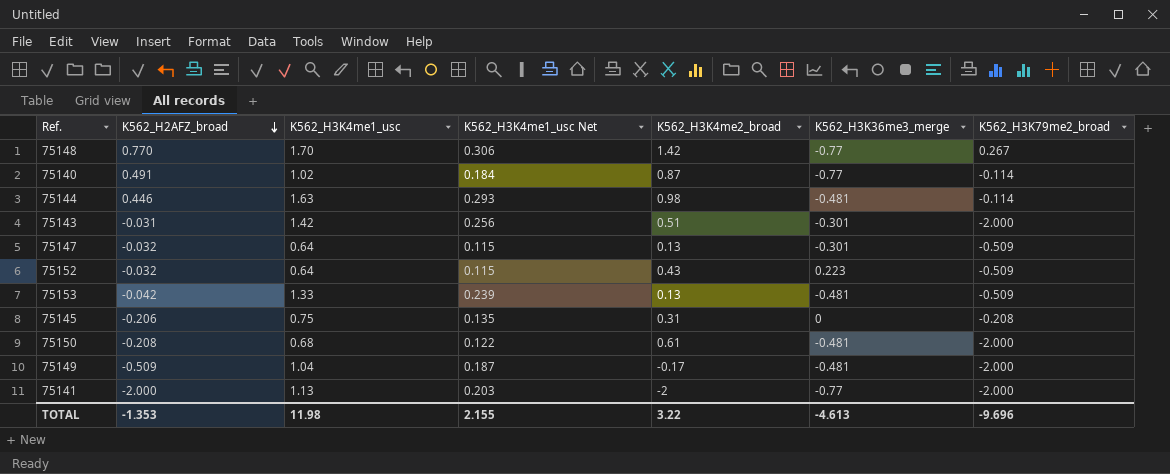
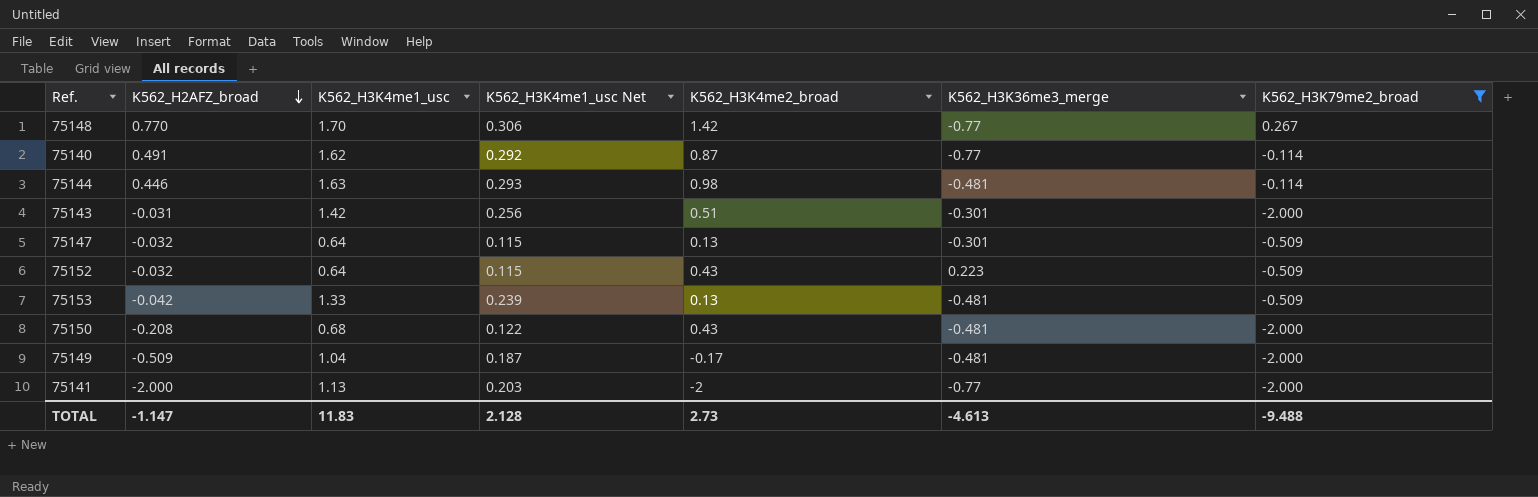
filter: none -> K562_H3K79me2_broad != -0.208
75140 | K562_H3K4me1_usc: 1.02 -> 1.62
75140 | K562_H3K4me1_usc Net: 0.184 -> 0.292
75150 | K562_H3K4me2_broad: 0.61 -> 0.43
TOTAL | K562_H2AFZ_broad: -1.353 -> -1.147
TOTAL | K562_H3K4me1_usc: 11.98 -> 11.83
TOTAL | K562_H3K4me1_usc Net: 2.155 -> 2.128
TOTAL | K562_H3K4me2_broad: 3.22 -> 2.73
TOTAL | K562_H3K79me2_broad: -9.696 -> -9.488

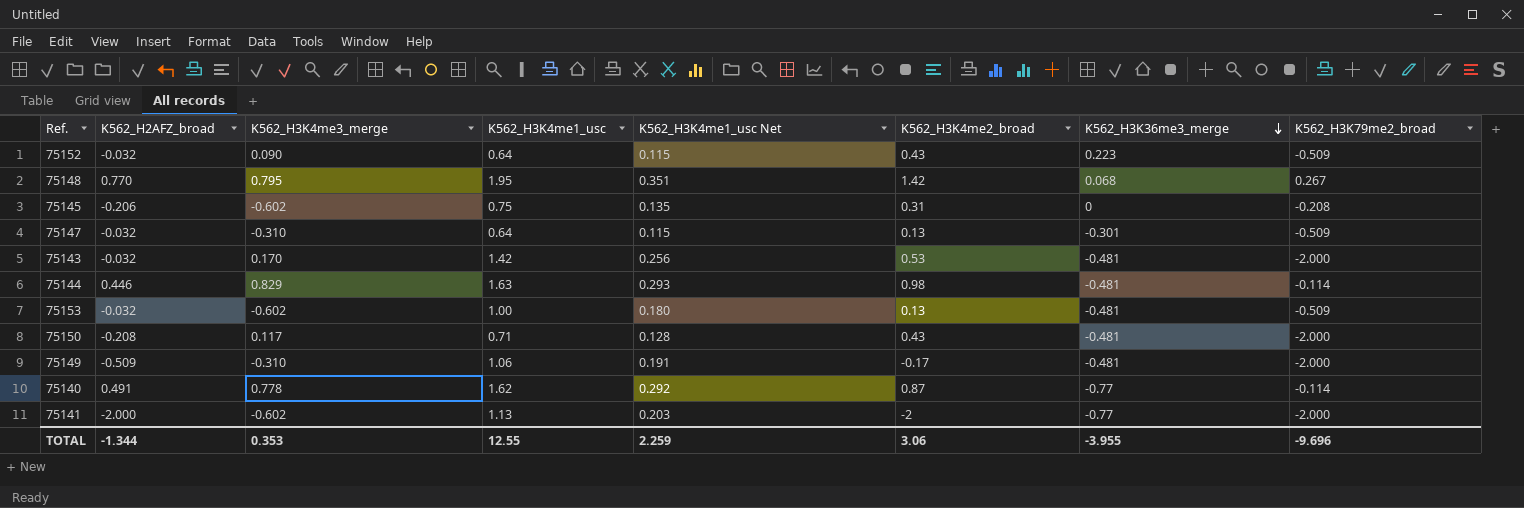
filter: K562_H3K79me2_broad != -0.208 -> none
row order: K562_H2AFZ_broad descending -> K562_H3K36me3_merge descending
column K562_H3K4me3_merge | position: none -> 3
75148 | K562_H3K4me1_usc: 1.70 -> 1.95
75148 | K562_H3K4me1_usc Net: 0.306 -> 0.351
75148 | K562_H3K36me3_merge: -0.77 -> 0.068
75143 | K562_H2AFZ_broad: -0.031 -> -0.032
75143 | K562_H3K4me2_broad: 0.51 -> 0.53
75143 | K562_H3K36me3_merge: -0.301 -> -0.481
75153 | K562_H2AFZ_broad: -0.042 -> -0.032
75153 | K562_H3K4me1_usc: 1.33 -> 1.00
75153 | K562_H3K4me1_usc Net: 0.239 -> 0.180
75150 | K562_H3K4me1_usc: 0.68 -> 0.71
75150 | K562_H3K4me1_usc Net: 0.122 -> 0.128
75149 | K562_H3K4me1_usc: 1.04 -> 1.06
75149 | K562_H3K4me1_usc Net: 0.187 -> 0.191
TOTAL | K562_H2AFZ_broad: -1.147 -> -1.344
TOTAL | K562_H3K4me1_usc: 11.83 -> 12.55
TOTAL | K562_H3K4me1_usc Net: 2.128 -> 2.259
TOTAL | K562_H3K4me2_broad: 2.73 -> 3.06
TOTAL | K562_H3K36me3_merge: -4.613 -> -3.955
TOTAL | K562_H3K79me2_broad: -9.488 -> -9.696

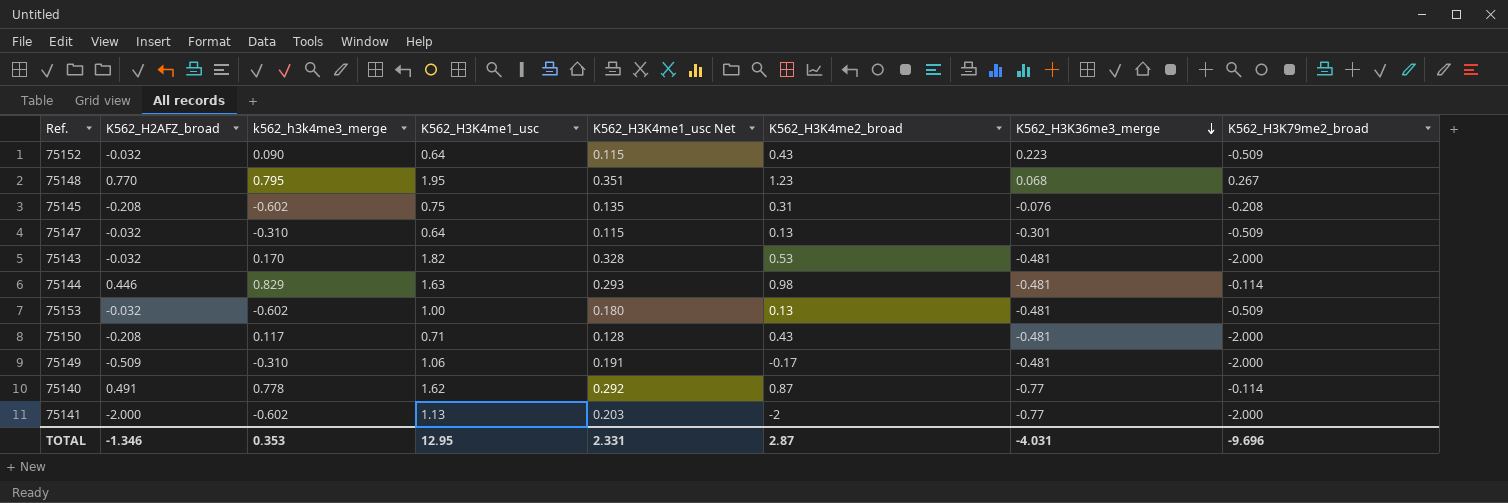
column name: K562_H3K4me3_merge -> k562_h3k4me3_merge
75148 | K562_H3K4me2_broad: 1.42 -> 1.23
75145 | K562_H2AFZ_broad: -0.206 -> -0.208
75145 | K562_H3K36me3_merge: 0 -> -0.076
75143 | K562_H3K4me1_usc: 1.42 -> 1.82
75143 | K562_H3K4me1_usc Net: 0.256 -> 0.328
TOTAL | K562_H2AFZ_broad: -1.344 -> -1.346
TOTAL | K562_H3K4me1_usc: 12.55 -> 12.95
TOTAL | K562_H3K4me1_usc Net: 2.259 -> 2.331
TOTAL | K562_H3K4me2_broad: 3.06 -> 2.87
TOTAL | K562_H3K36me3_merge: -3.955 -> -4.031

